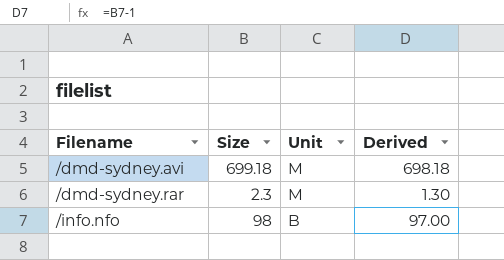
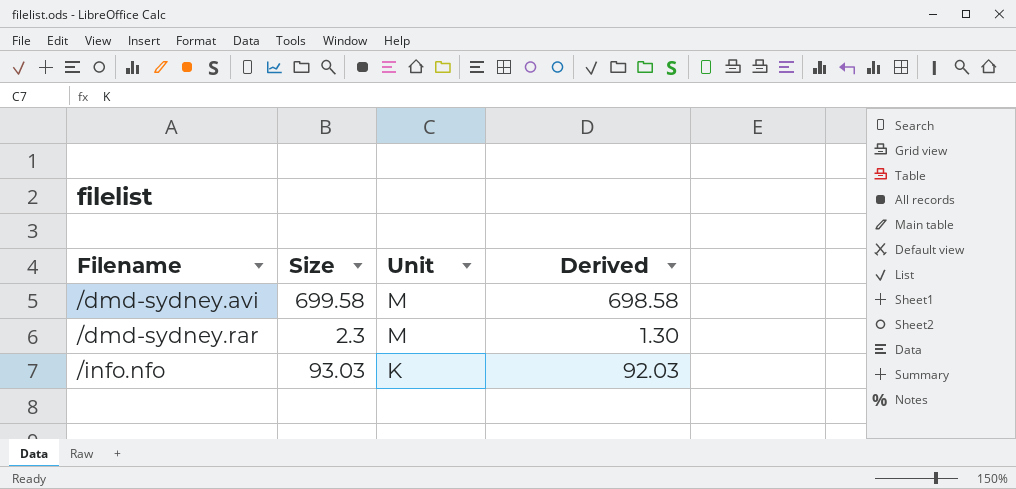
/dmd-sydney.avi | Size: 699.18 -> 699.58
/dmd-sydney.avi | Derived: 698.18 -> 698.58
/info.nfo | Size: 98 -> 93.03
/info.nfo | Unit: B -> K
/info.nfo | Derived: 97.00 -> 92.03

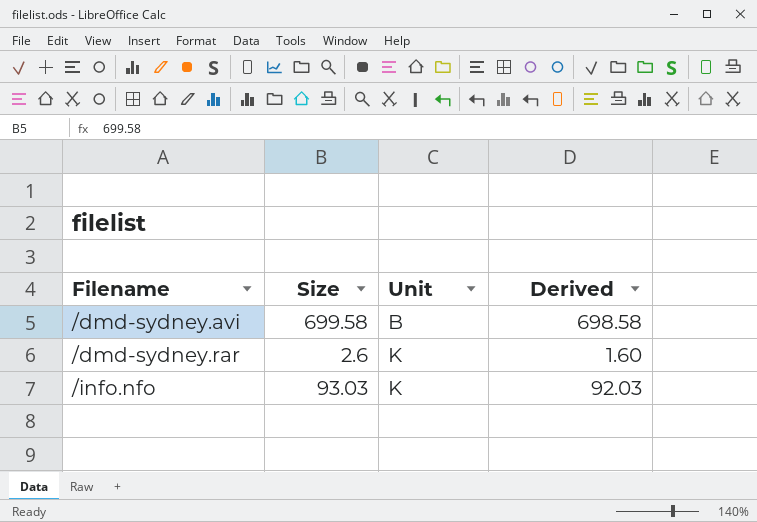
/dmd-sydney.avi | Unit: M -> B
/dmd-sydney.rar | Size: 2.3 -> 2.6
/dmd-sydney.rar | Unit: M -> K
/dmd-sydney.rar | Derived: 1.30 -> 1.60

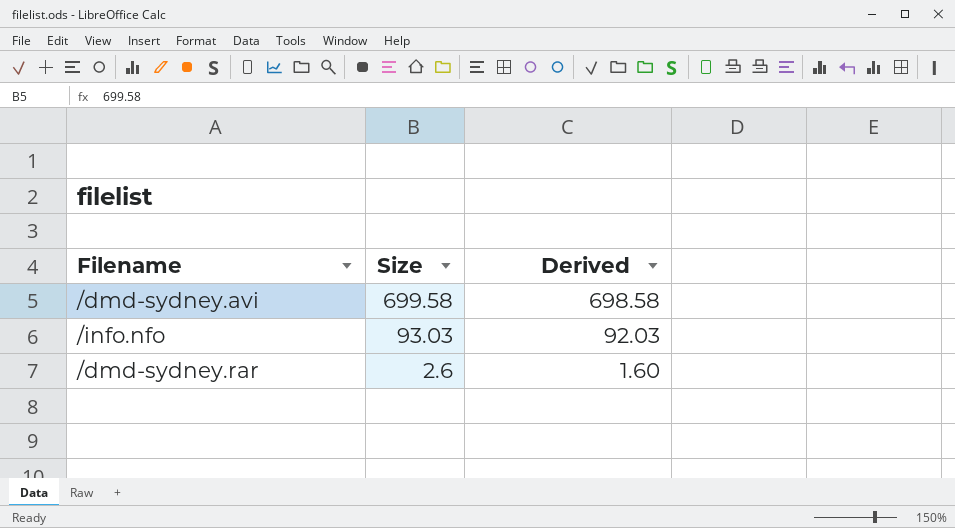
row order: Filename ascending -> Size descending
column Unit | position: 3 -> none

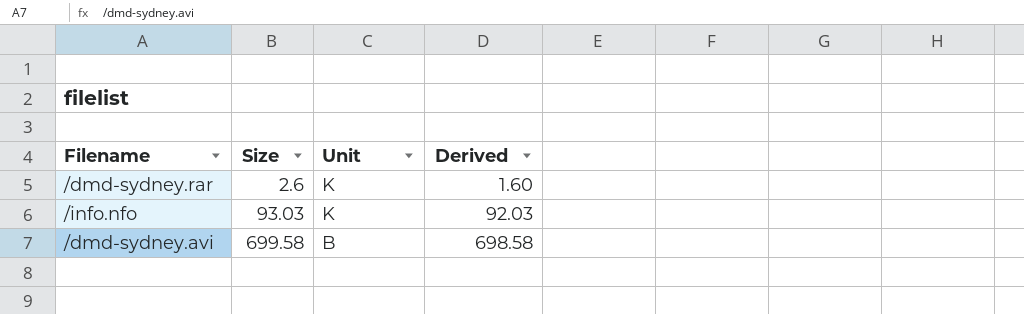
row order: Size descending -> Size ascending
column Unit | position: none -> 3

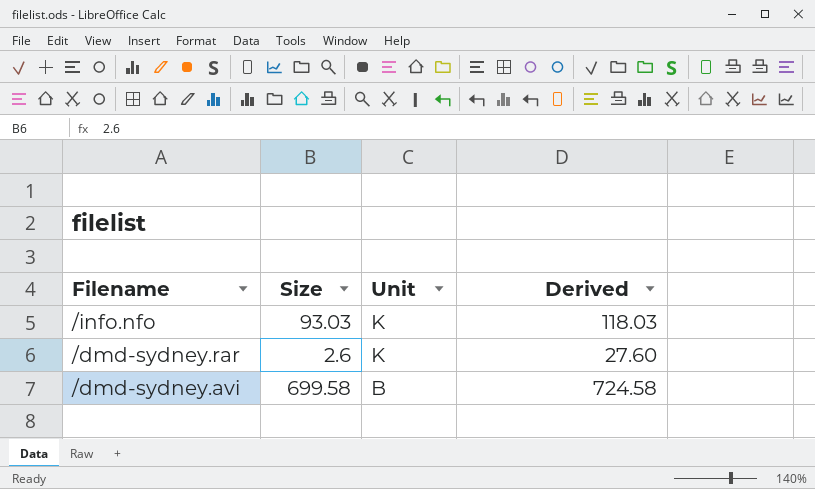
row order: Size ascending -> Filename descending
column Derived | formula: [Size] - 1 -> [Size] + 25

